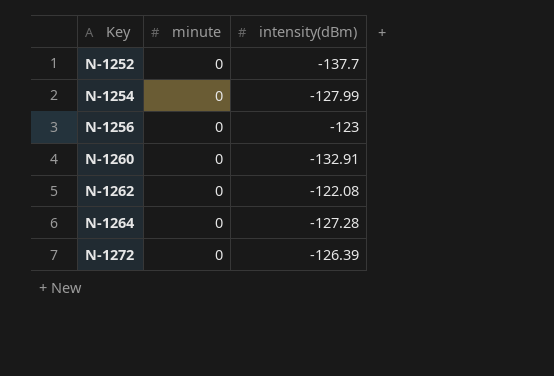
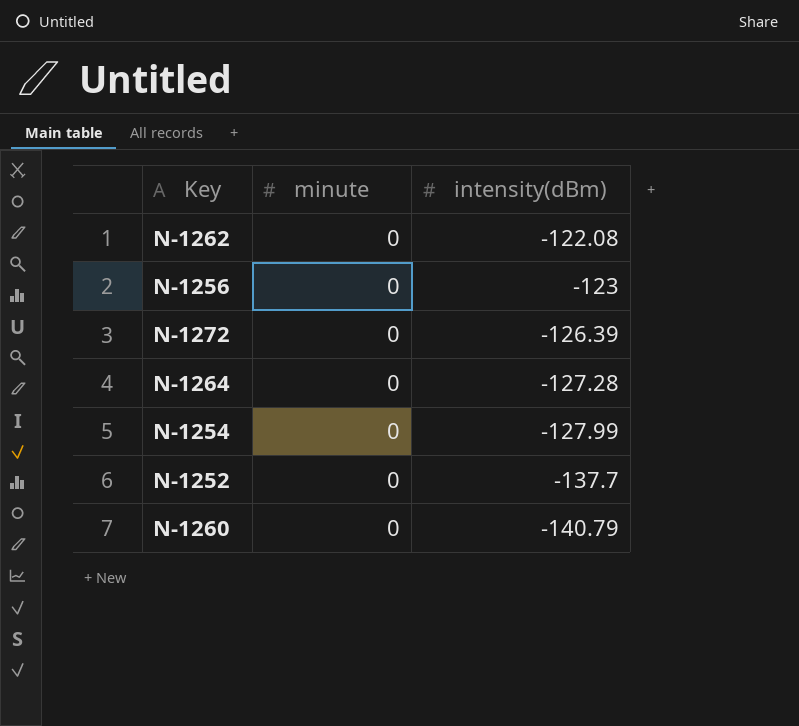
row order: Key ascending -> intensity(dBm) descending
N-1260 | intensity(dBm): -132.91 -> -140.79

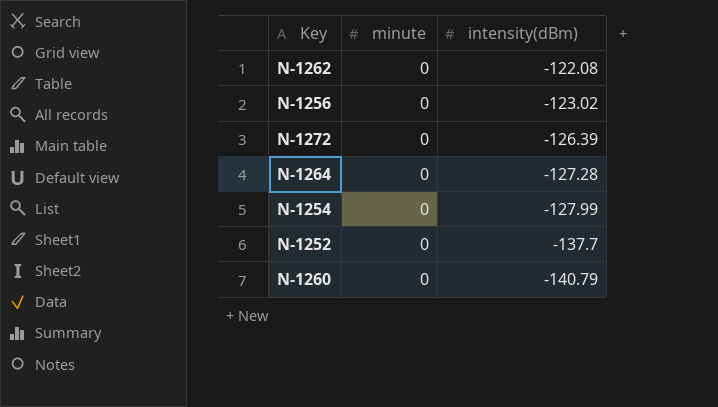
N-1256 | intensity(dBm): -123 -> -123.02

